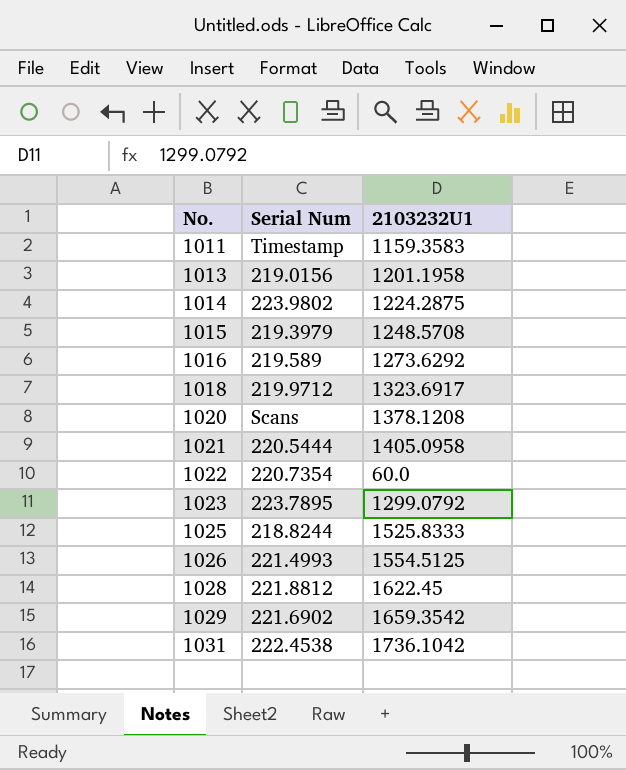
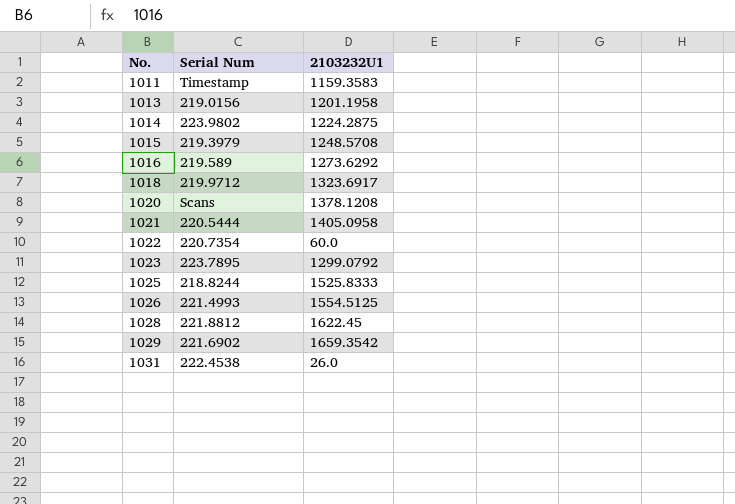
1031 | 2103232U1: 1736.1042 -> 26.0

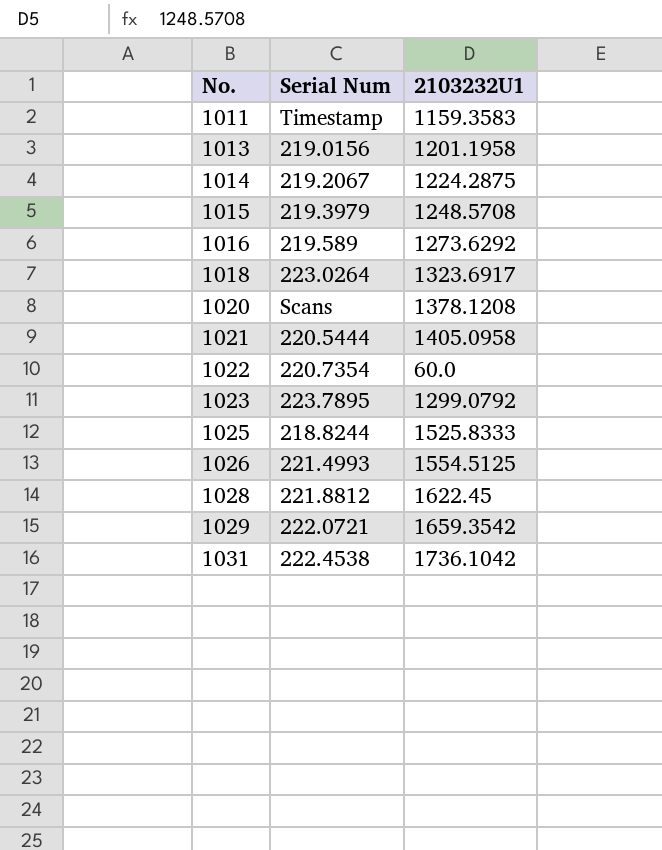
1014 | Serial Num: 223.9802 -> 219.2067
1018 | Serial Num: 219.9712 -> 223.0264
1029 | Serial Num: 221.6902 -> 222.0721
1031 | 2103232U1: 26.0 -> 1736.1042

